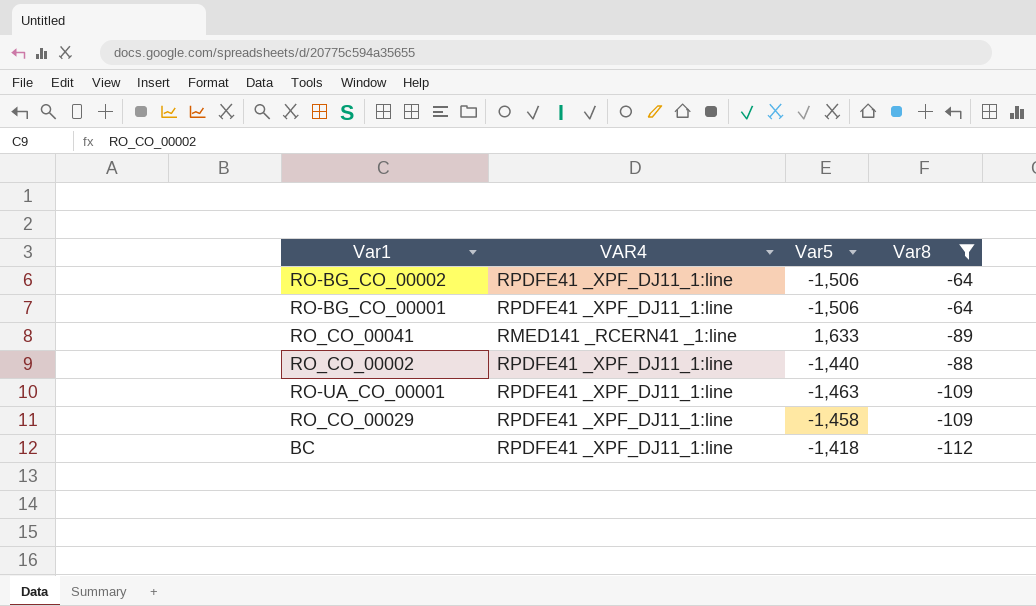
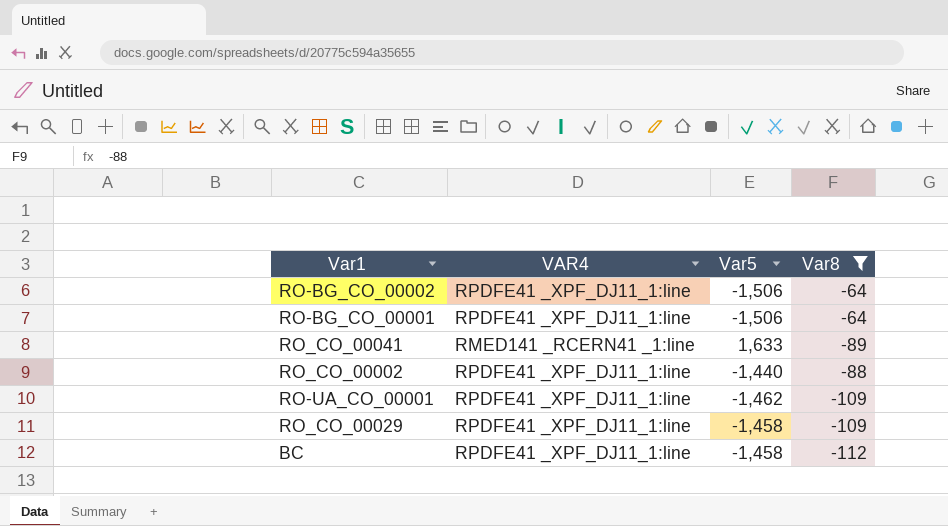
RO-UA_CO_00001 | Var5: -1,463 -> -1,462
BC | Var5: -1,418 -> -1,458

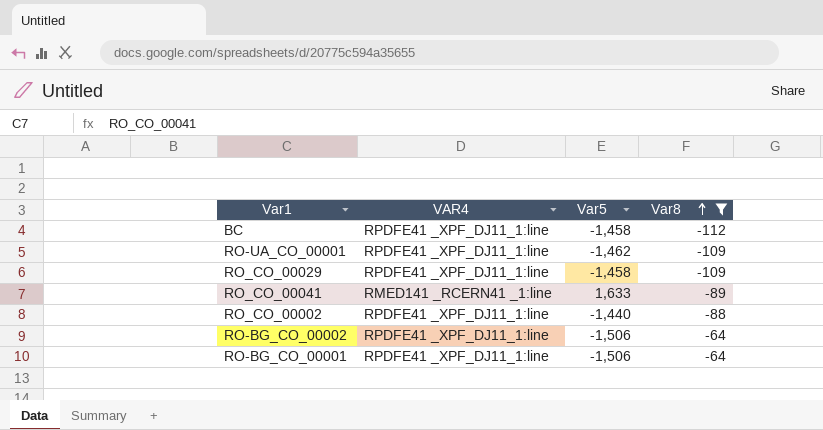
row order: none -> Var8 ascending

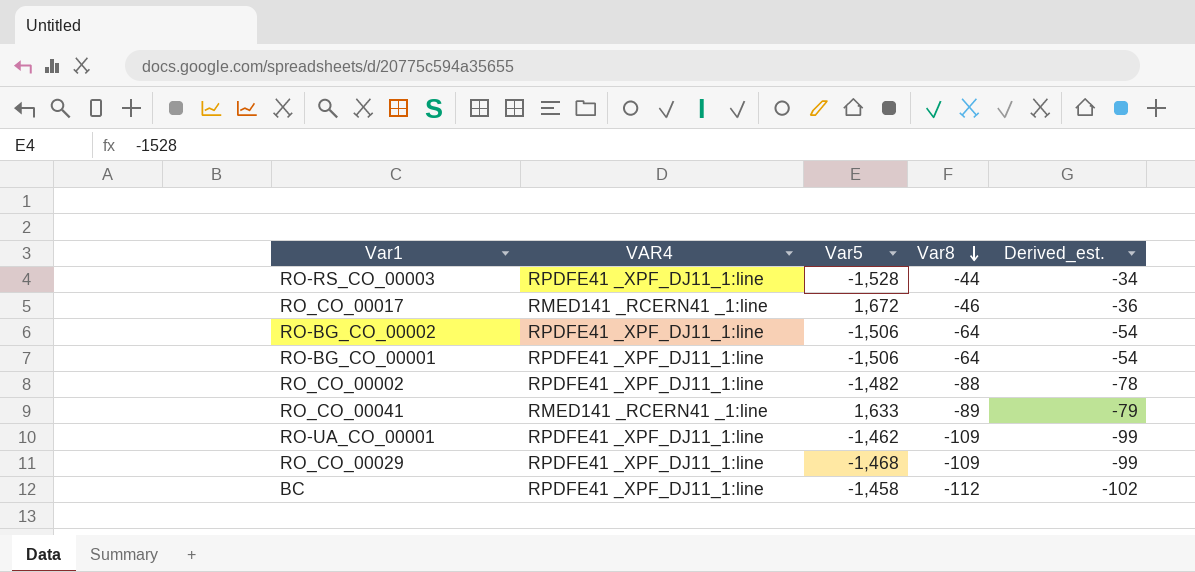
filter: Var8 <= -64 -> none
row order: Var8 ascending -> Var8 descending
column Derived_est. | formula: none -> [Var8] + 10
RO_CO_00002 | Var5: -1,440 -> -1,482
RO_CO_00029 | Var5: -1,458 -> -1,468

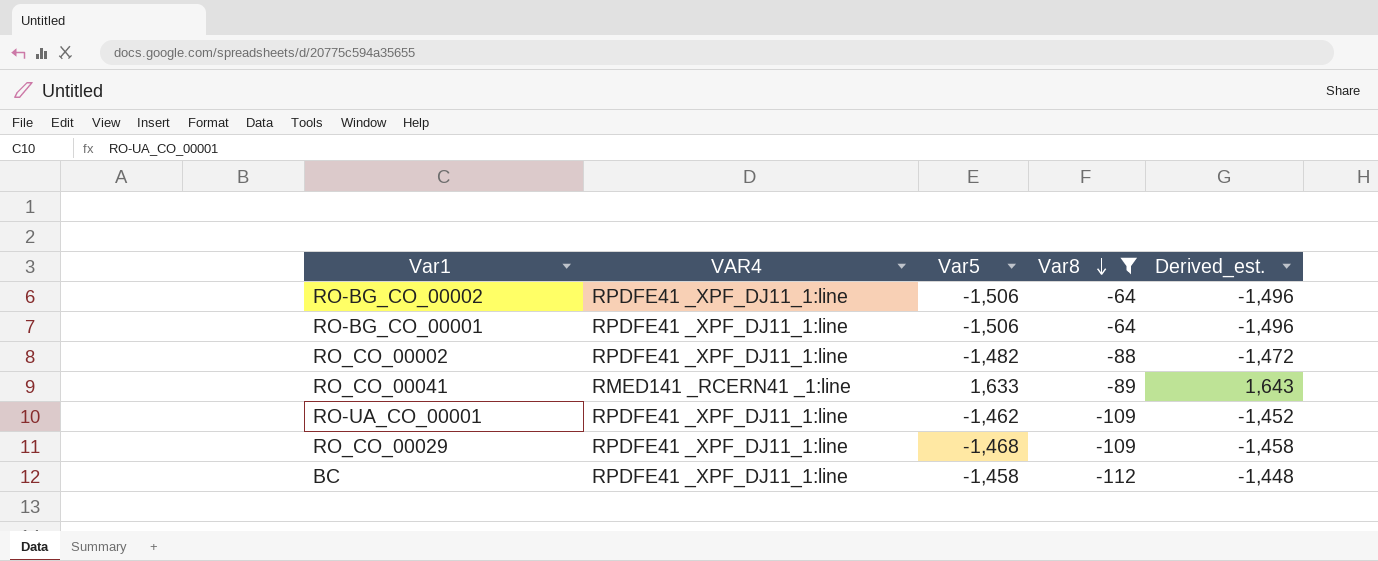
filter: none -> Var8 <= -64
column Derived_est. | formula: [Var8] + 10 -> [Var5] + 10

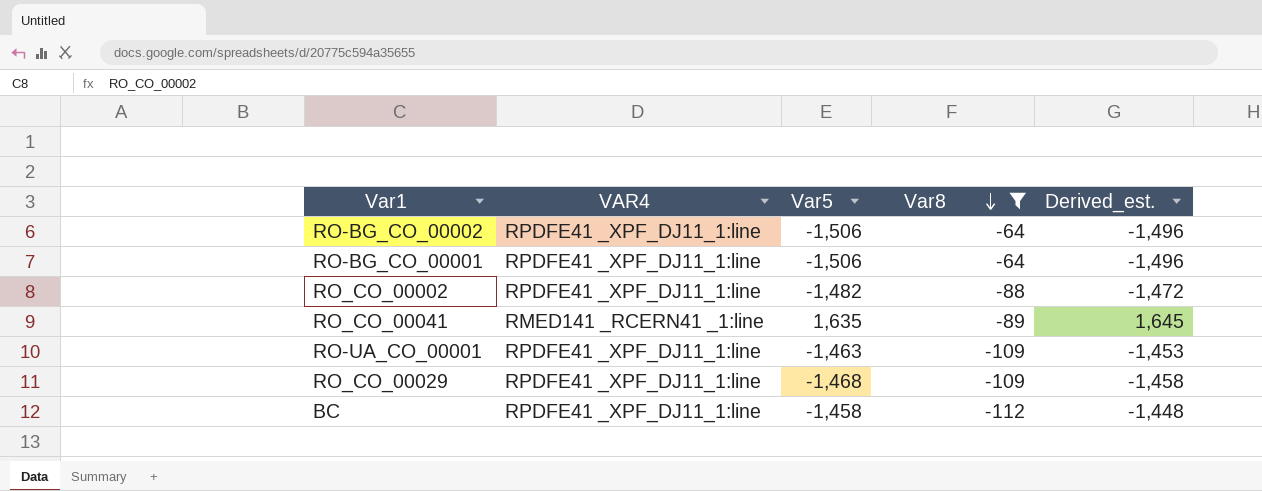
RO_CO_00041 | Var5: 1,633 -> 1,635
RO_CO_00041 | Derived_est.: 1,643 -> 1,645
RO-UA_CO_00001 | Var5: -1,462 -> -1,463
RO-UA_CO_00001 | Derived_est.: -1,452 -> -1,453

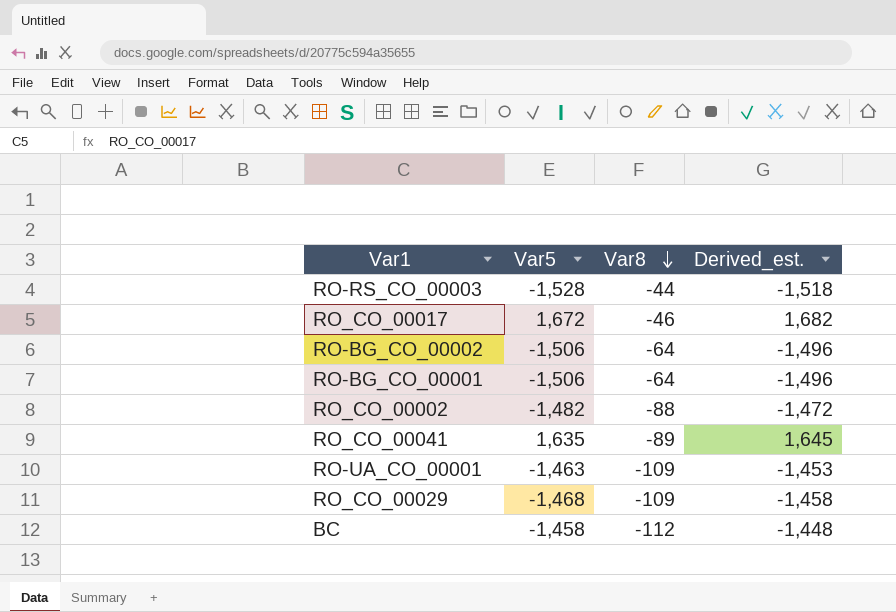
filter: Var8 <= -64 -> none
column VAR4 | position: 2 -> none

